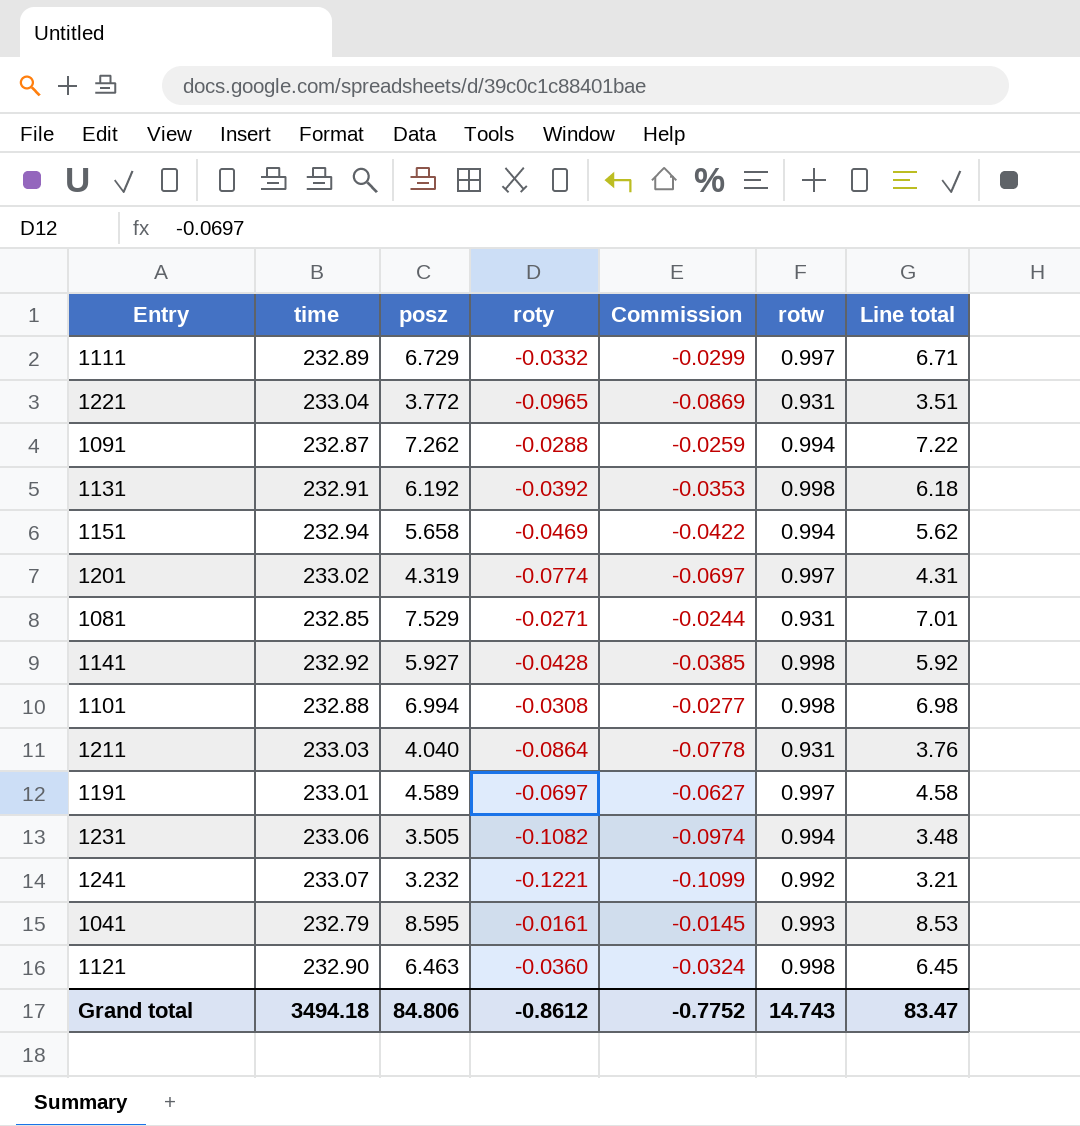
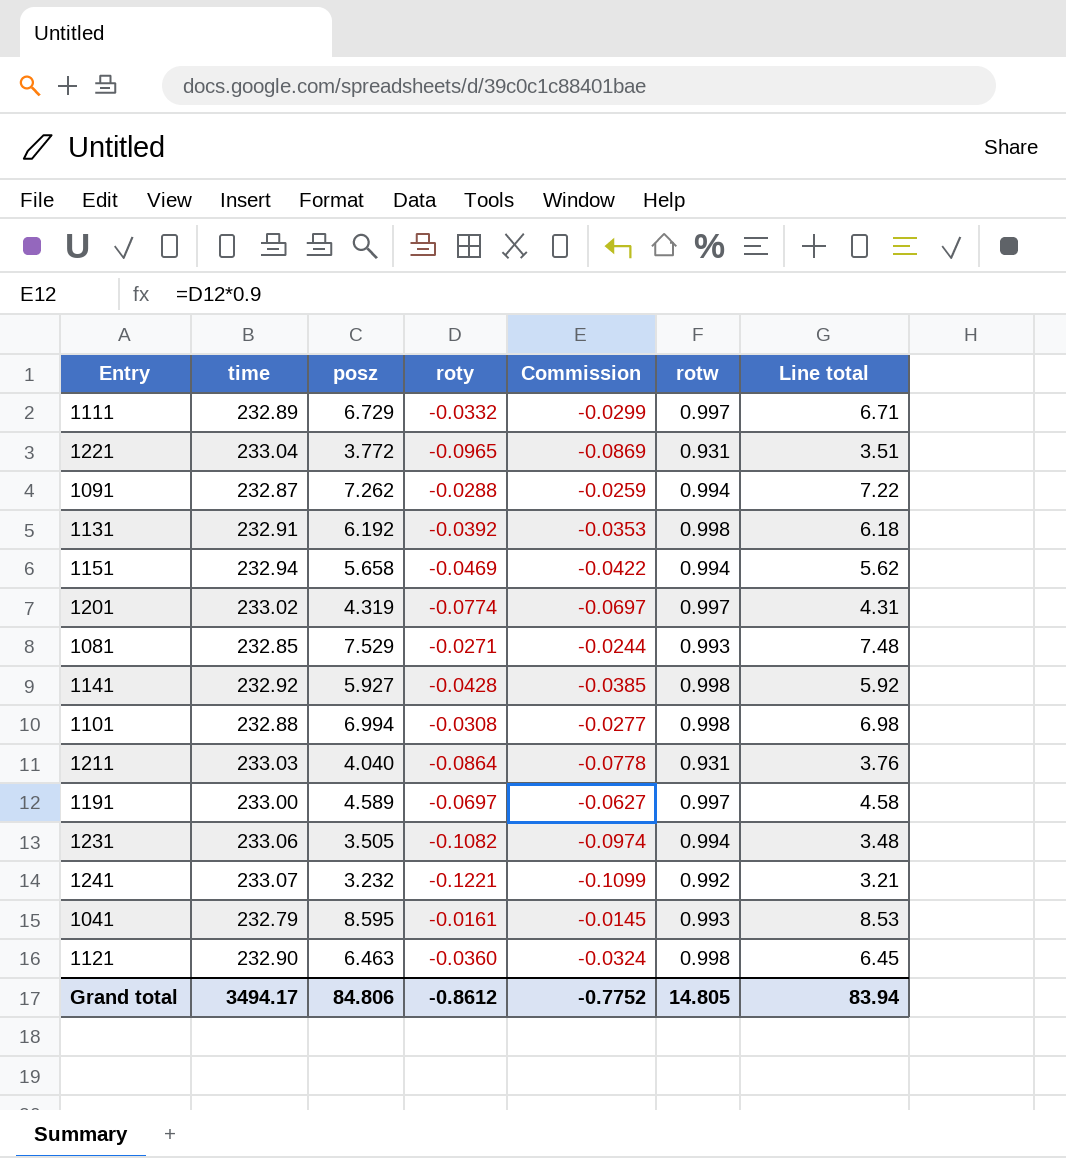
1081 | rotw: 0.931 -> 0.993
1081 | Line total: 7.01 -> 7.48
1191 | time: 233.01 -> 233.00
Grand total | time: 3494.18 -> 3494.17
Grand total | rotw: 14.743 -> 14.805
Grand total | Line total: 83.47 -> 83.94

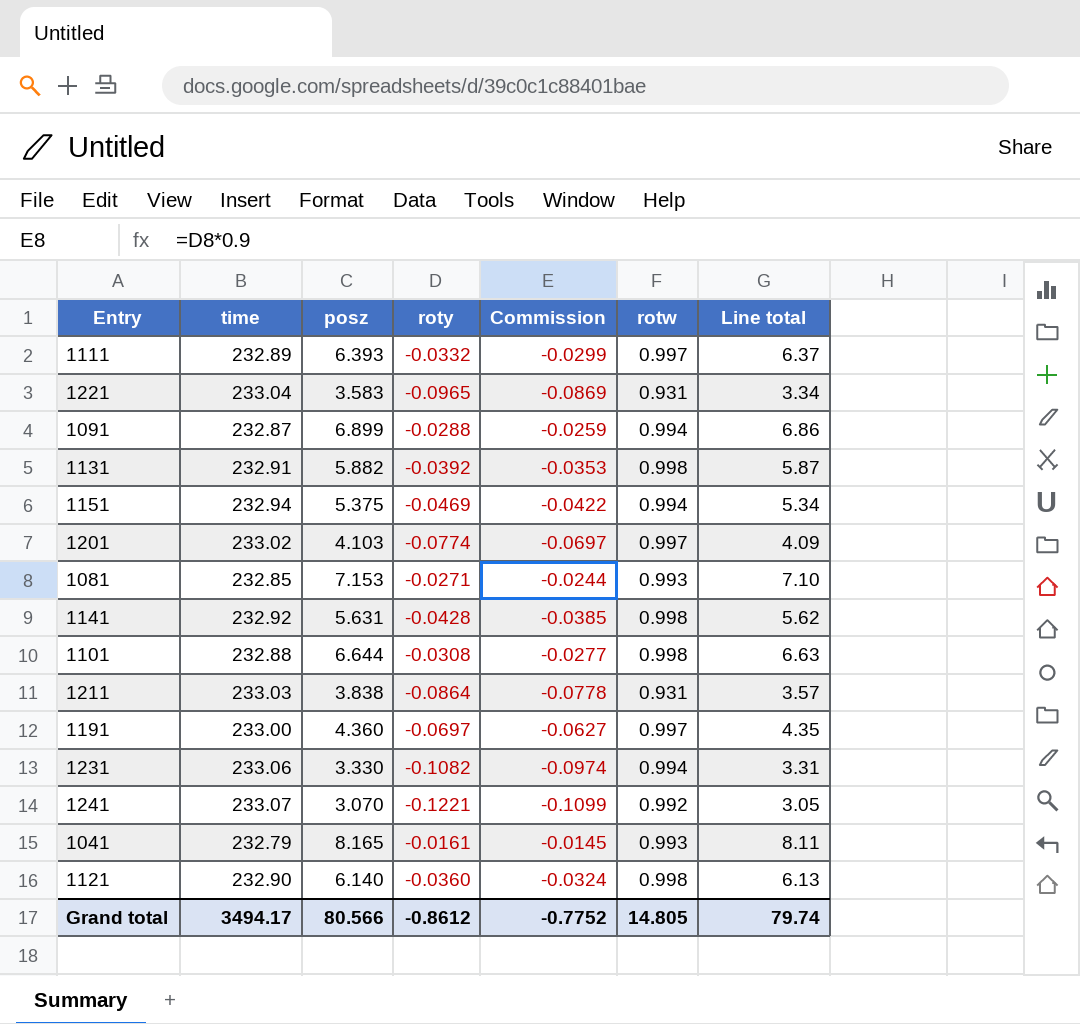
1111 | posz: 6.729 -> 6.393
1111 | Line total: 6.71 -> 6.37
1221 | posz: 3.772 -> 3.583
1221 | Line total: 3.51 -> 3.34
1091 | posz: 7.262 -> 6.899
1091 | Line total: 7.22 -> 6.86
1131 | posz: 6.192 -> 5.882
1131 | Line total: 6.18 -> 5.87
1151 | posz: 5.658 -> 5.375
1151 | Line total: 5.62 -> 5.34
1201 | posz: 4.319 -> 4.103
1201 | Line total: 4.31 -> 4.09
1081 | posz: 7.529 -> 7.153
1081 | Line total: 7.48 -> 7.10
1141 | posz: 5.927 -> 5.631
1141 | Line total: 5.92 -> 5.62
1101 | posz: 6.994 -> 6.644
1101 | Line total: 6.98 -> 6.63
1211 | posz: 4.040 -> 3.838
1211 | Line total: 3.76 -> 3.57
1191 | posz: 4.589 -> 4.360
1191 | Line total: 4.58 -> 4.35
1231 | posz: 3.505 -> 3.330
1231 | Line total: 3.48 -> 3.31
1241 | posz: 3.232 -> 3.070
1241 | Line total: 3.21 -> 3.05
1041 | posz: 8.595 -> 8.165
1041 | Line total: 8.53 -> 8.11
1121 | posz: 6.463 -> 6.140
1121 | Line total: 6.45 -> 6.13
Grand total | posz: 84.806 -> 80.566
Grand total | Line total: 83.94 -> 79.74

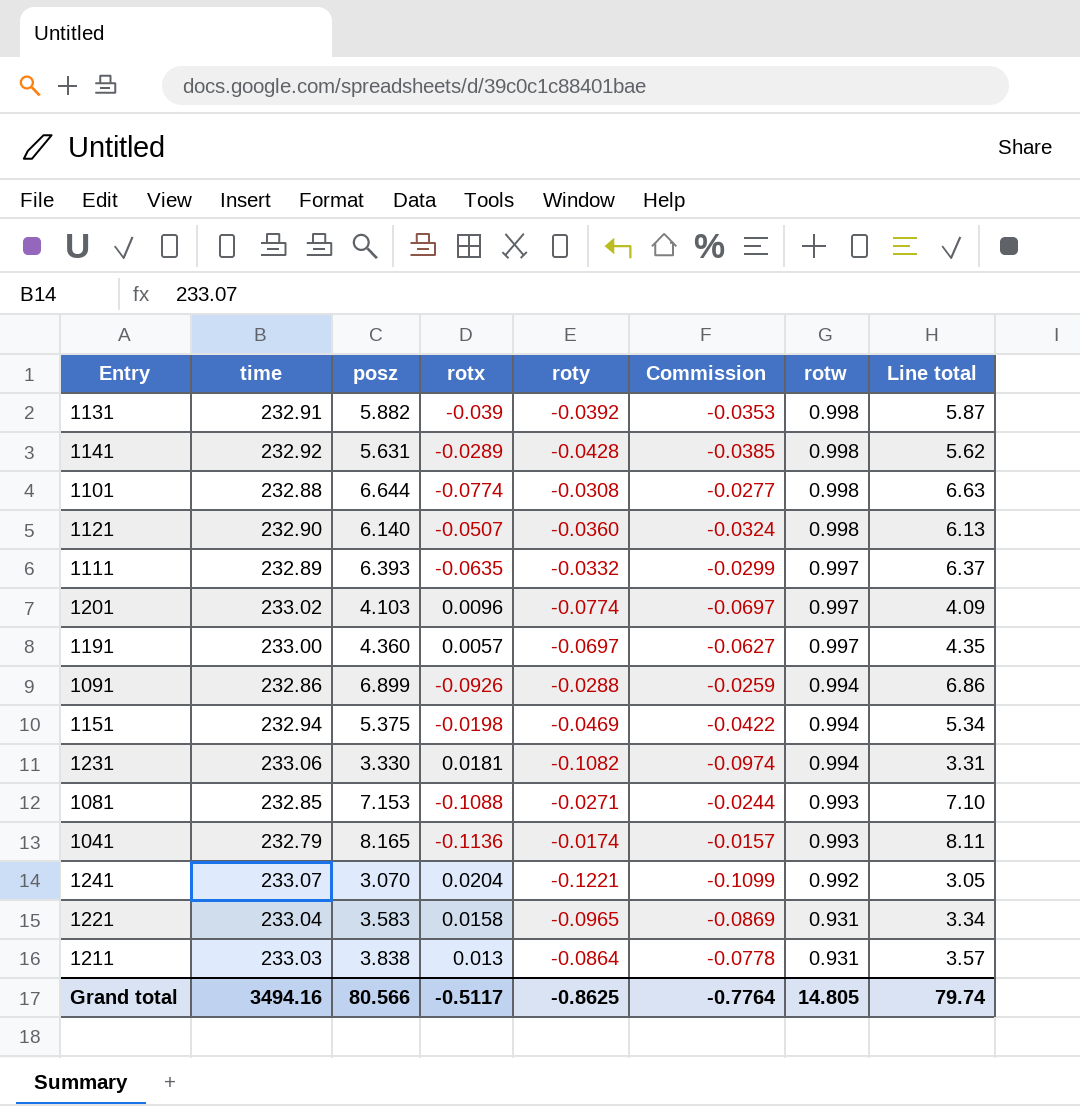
row order: none -> rotw descending
column rotx | position: none -> 4
1091 | time: 232.87 -> 232.86
1041 | roty: -0.0161 -> -0.0174
1041 | Commission: -0.0145 -> -0.0157
Grand total | time: 3494.17 -> 3494.16
Grand total | roty: -0.8612 -> -0.8625
Grand total | Commission: -0.7752 -> -0.7764

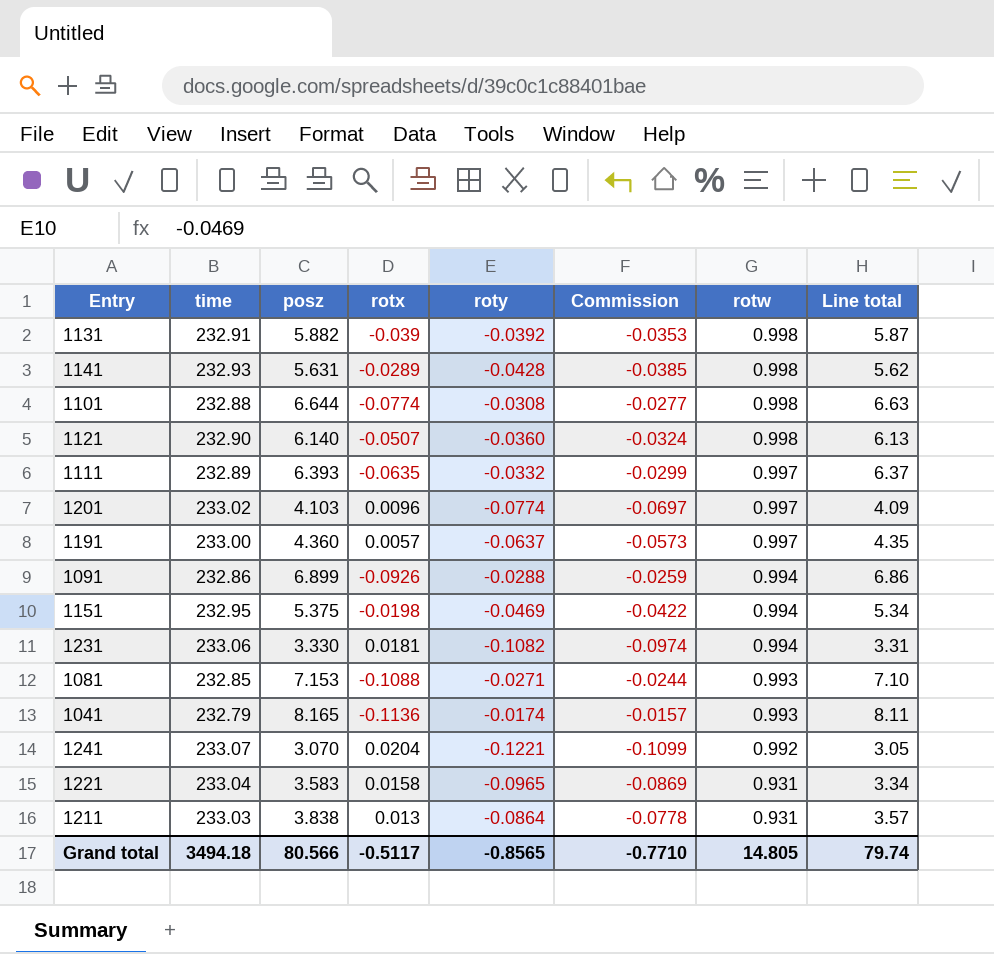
1141 | time: 232.92 -> 232.93
1191 | roty: -0.0697 -> -0.0637
1191 | Commission: -0.0627 -> -0.0573
1151 | time: 232.94 -> 232.95
Grand total | time: 3494.16 -> 3494.18
Grand total | roty: -0.8625 -> -0.8565
Grand total | Commission: -0.7764 -> -0.7710

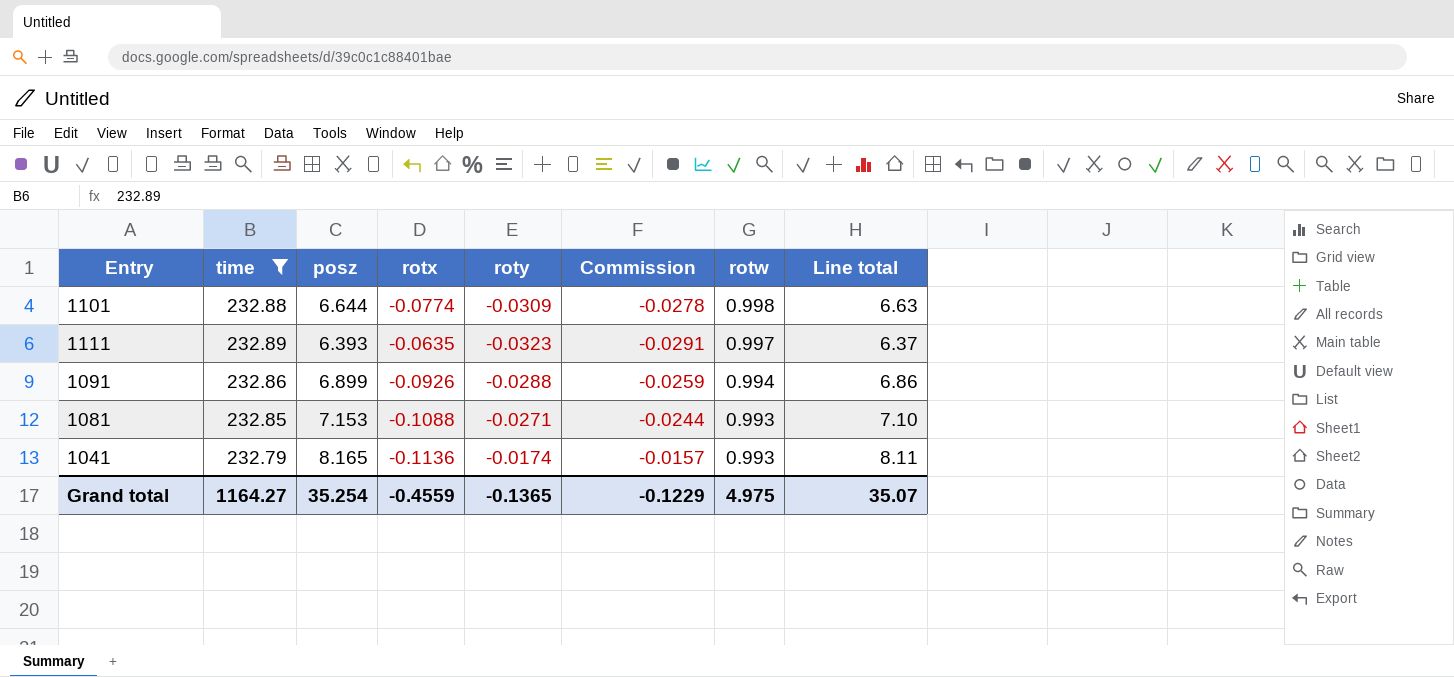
filter: none -> time <= 232.89
1101 | roty: -0.0308 -> -0.0309
1101 | Commission: -0.0277 -> -0.0278
1111 | roty: -0.0332 -> -0.0323
1111 | Commission: -0.0299 -> -0.0291
Grand total | time: 3494.18 -> 1164.27
Grand total | posz: 80.566 -> 35.254
Grand total | rotx: -0.5117 -> -0.4559
Grand total | roty: -0.8565 -> -0.1365
Grand total | Commission: -0.7710 -> -0.1229
Grand total | rotw: 14.805 -> 4.975
Grand total | Line total: 79.74 -> 35.07

